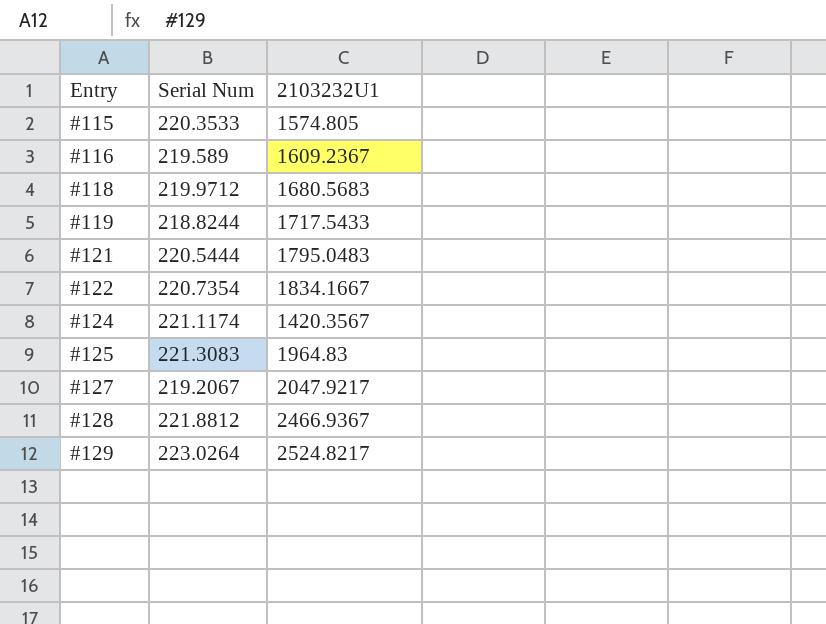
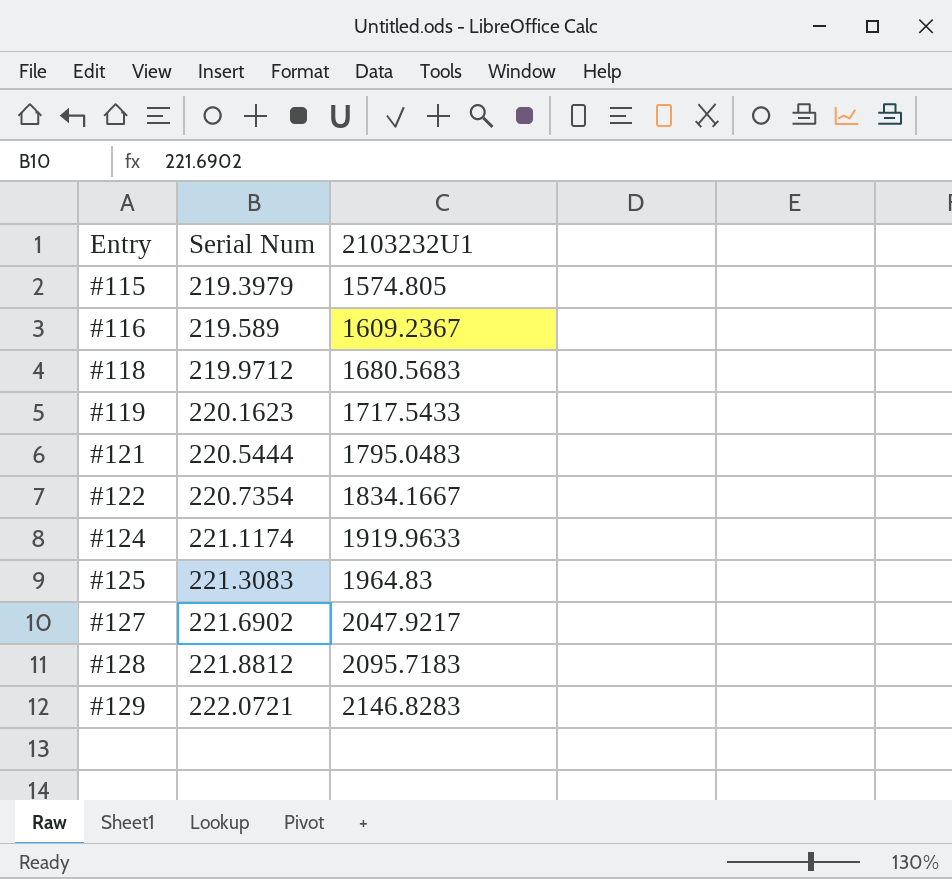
#115 | Serial Num: 220.3533 -> 219.3979
#119 | Serial Num: 218.8244 -> 220.1623
#124 | 2103232U1: 1420.3567 -> 1919.9633
#127 | Serial Num: 219.2067 -> 221.6902
#128 | 2103232U1: 2466.9367 -> 2095.7183
#129 | Serial Num: 223.0264 -> 222.0721
#129 | 2103232U1: 2524.8217 -> 2146.8283

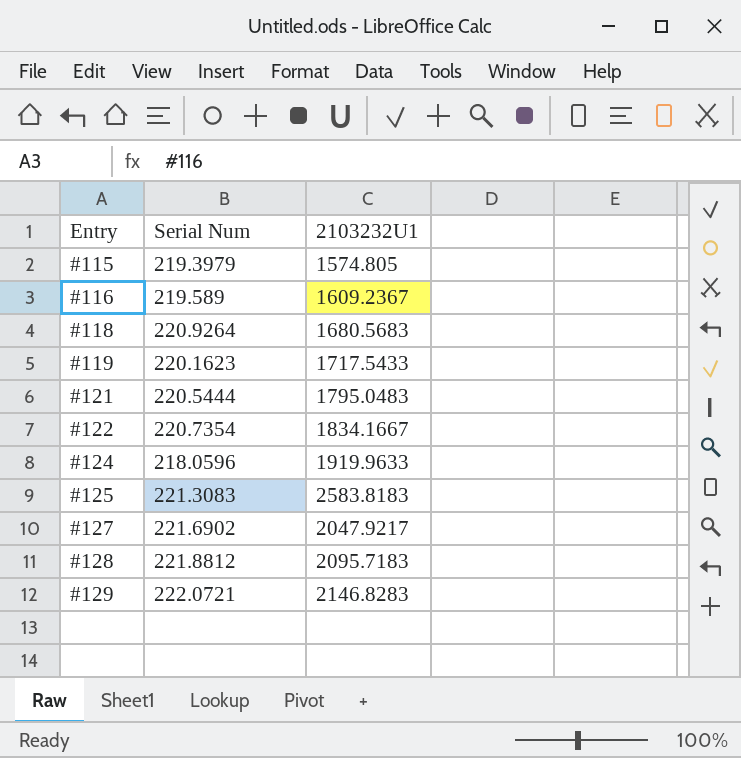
#118 | Serial Num: 219.9712 -> 220.9264
#124 | Serial Num: 221.1174 -> 218.0596
#125 | 2103232U1: 1964.83 -> 2583.8183

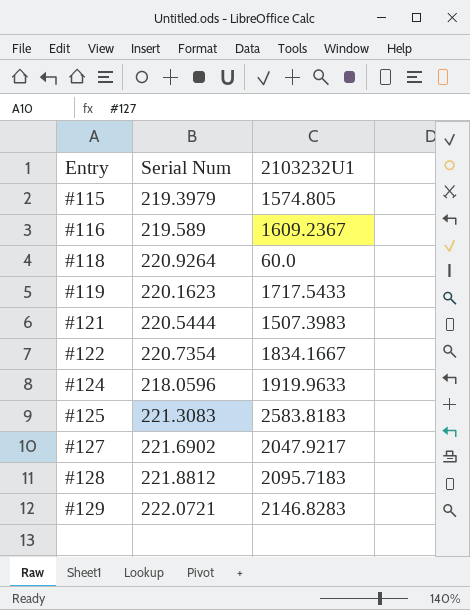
#118 | 2103232U1: 1680.5683 -> 60.0
#121 | 2103232U1: 1795.0483 -> 1507.3983

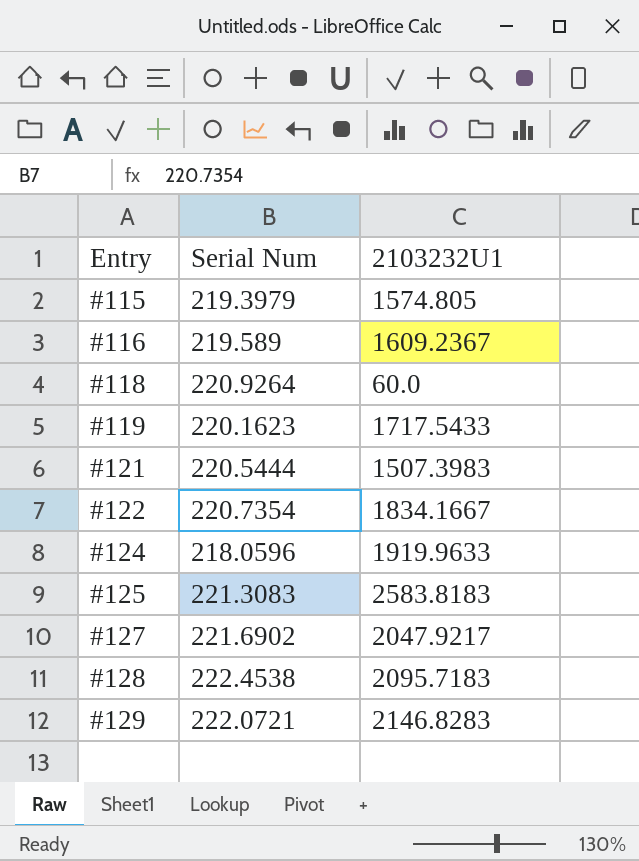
#128 | Serial Num: 221.8812 -> 222.4538

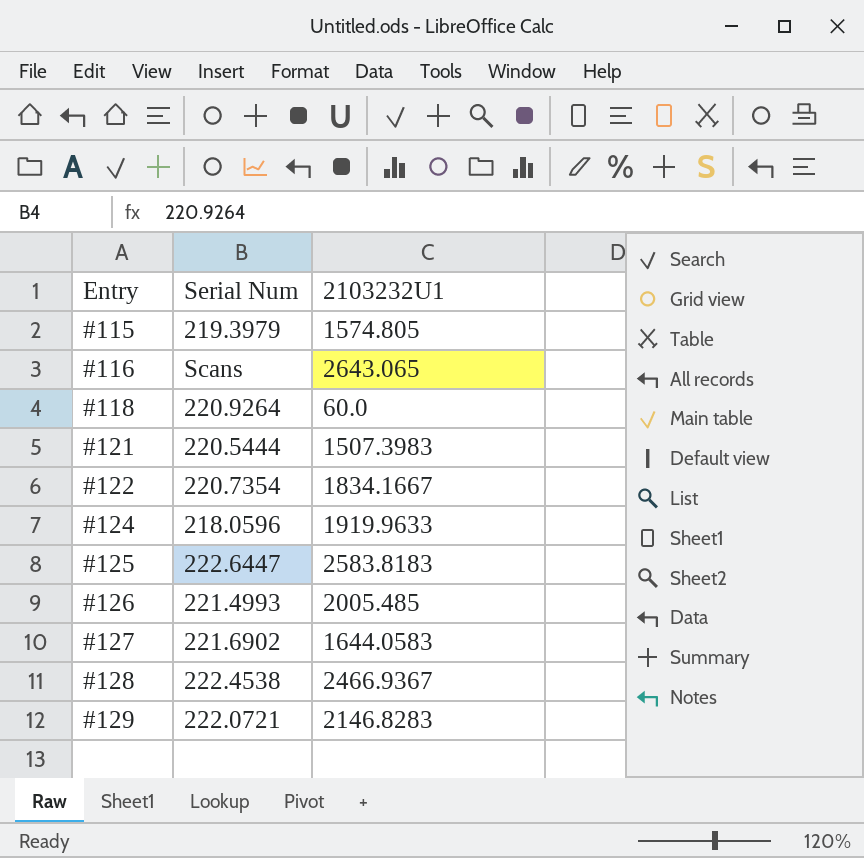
row #119: 220.1623 | 1717.5433 -> none
#116 | Serial Num: 219.589 -> Scans
#116 | 2103232U1: 1609.2367 -> 2643.065
#125 | Serial Num: 221.3083 -> 222.6447
row #126: none -> 221.4993 | 2005.485
#127 | 2103232U1: 2047.9217 -> 1644.0583
#128 | 2103232U1: 2095.7183 -> 2466.9367

